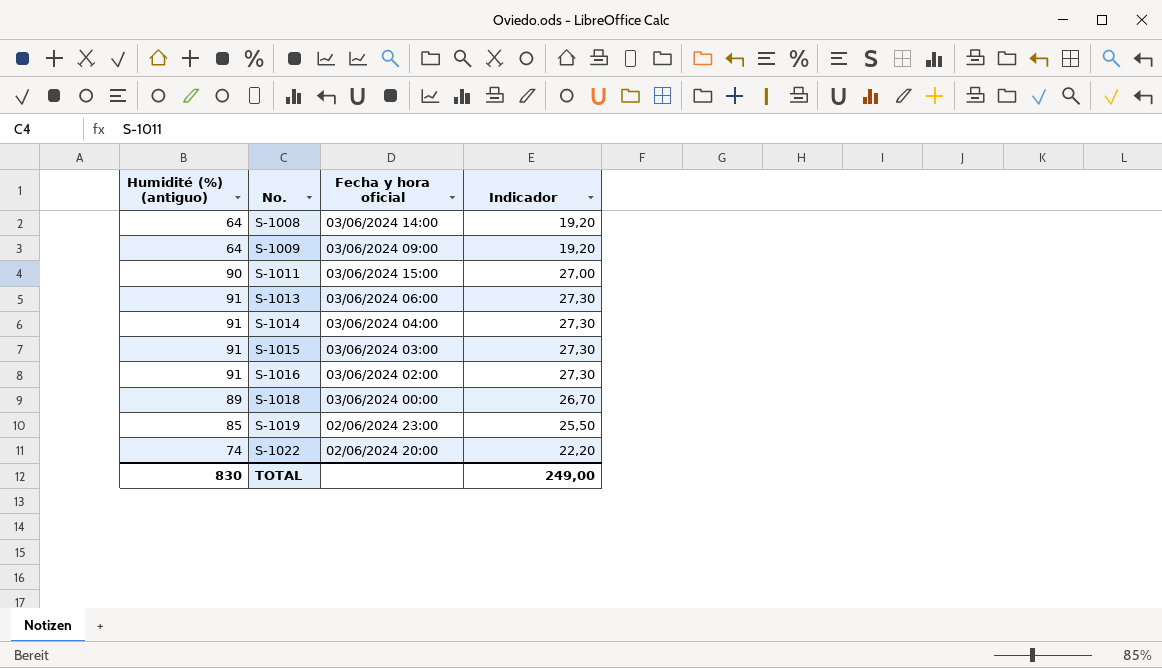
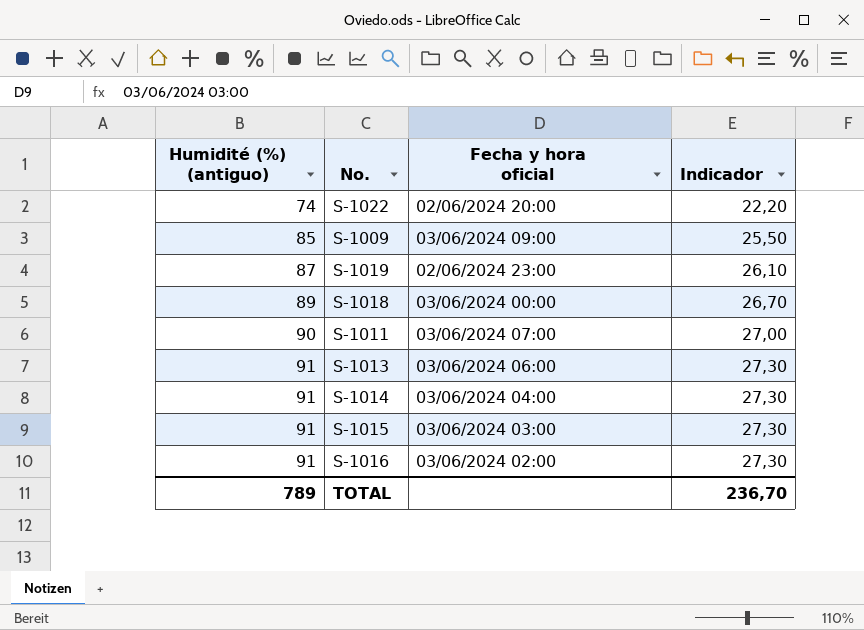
row order: No. ascending -> Humidité (%) (antiguo) ascending
row S-1008: 64 | 03/06/2024 14:00 | 19,20 -> none
S-1009 | Humidité (%) (antiguo): 64 -> 85
S-1009 | Indicador: 19,20 -> 25,50
S-1019 | Humidité (%) (antiguo): 85 -> 87
S-1019 | Indicador: 25,50 -> 26,10
S-1011 | Fecha y hora oficial: 03/06/2024 15:00 -> 03/06/2024 07:00
TOTAL | Humidité (%) (antiguo): 830 -> 789
TOTAL | Indicador: 249,00 -> 236,70

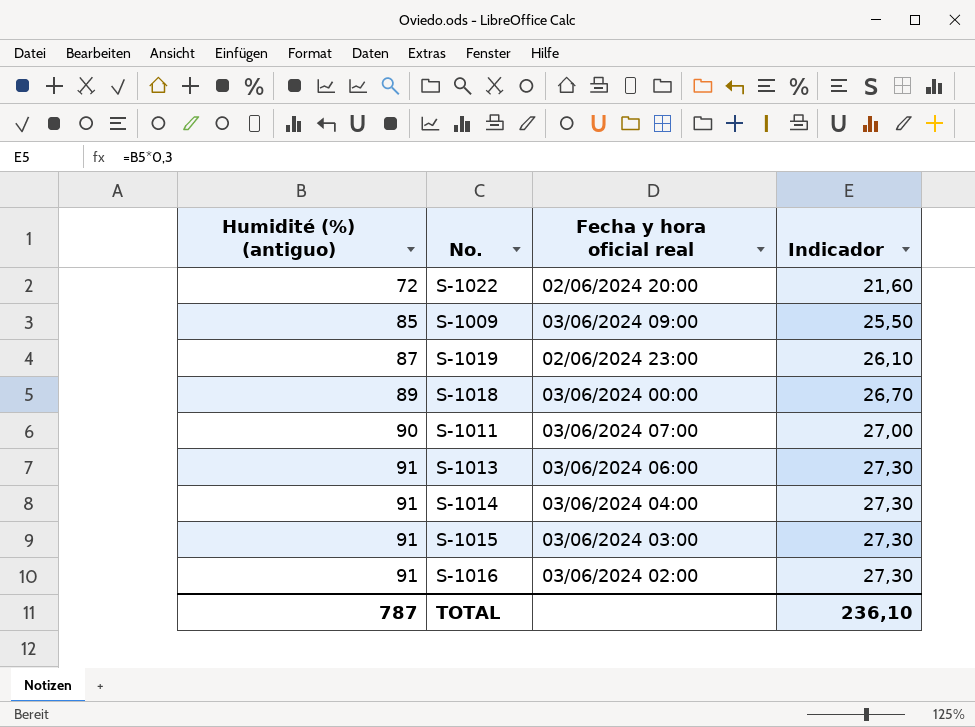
column name: Fecha y hora oficial -> Fecha y hora oficial real
S-1022 | Humidité (%) (antiguo): 74 -> 72
S-1022 | Indicador: 22,20 -> 21,60
TOTAL | Humidité (%) (antiguo): 789 -> 787
TOTAL | Indicador: 236,70 -> 236,10

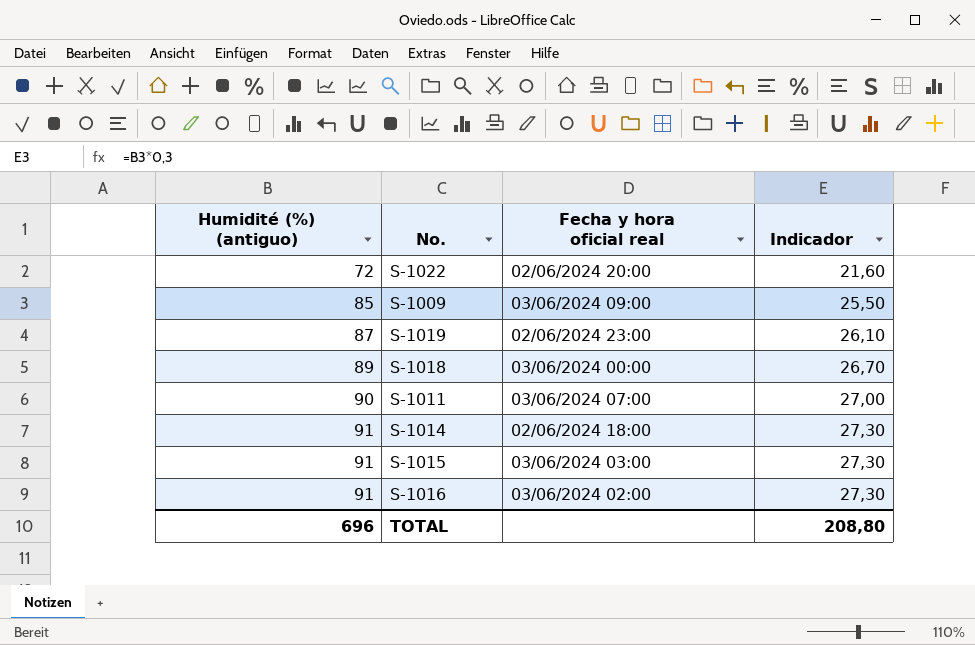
row S-1013: 91 | 03/06/2024 06:00 | 27,30 -> none
S-1014 | Fecha y hora oficial real: 03/06/2024 04:00 -> 02/06/2024 18:00
TOTAL | Humidité (%) (antiguo): 787 -> 696
TOTAL | Indicador: 236,10 -> 208,80

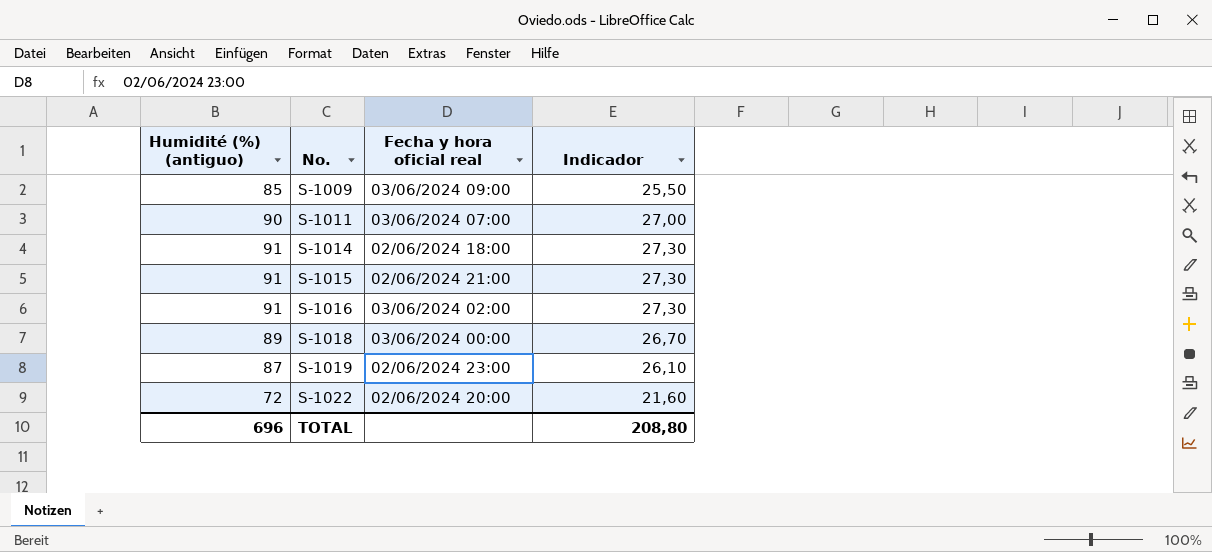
row order: Humidité (%) (antiguo) ascending -> No. ascending
S-1015 | Fecha y hora oficial real: 03/06/2024 03:00 -> 02/06/2024 21:00

